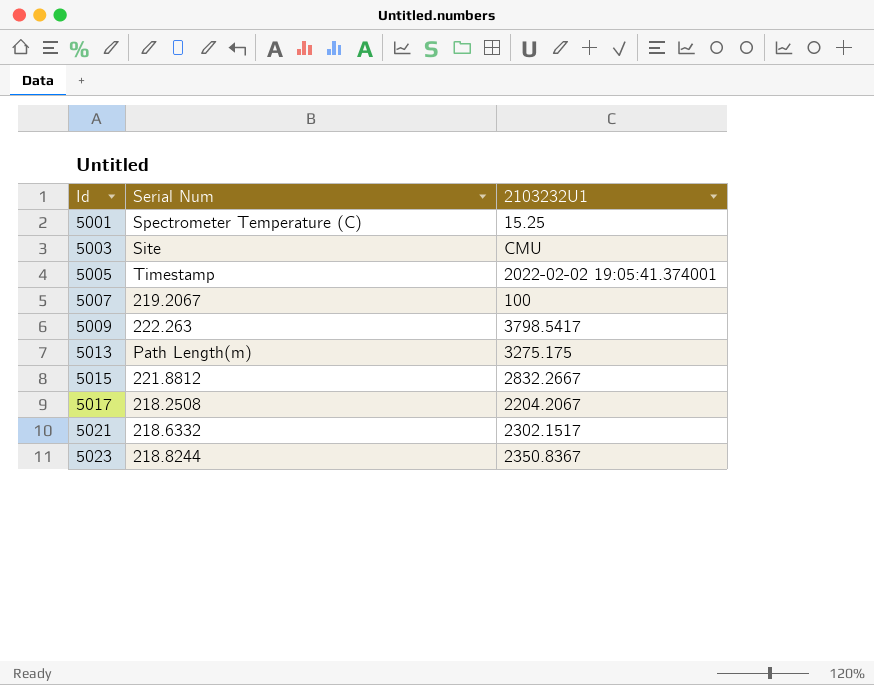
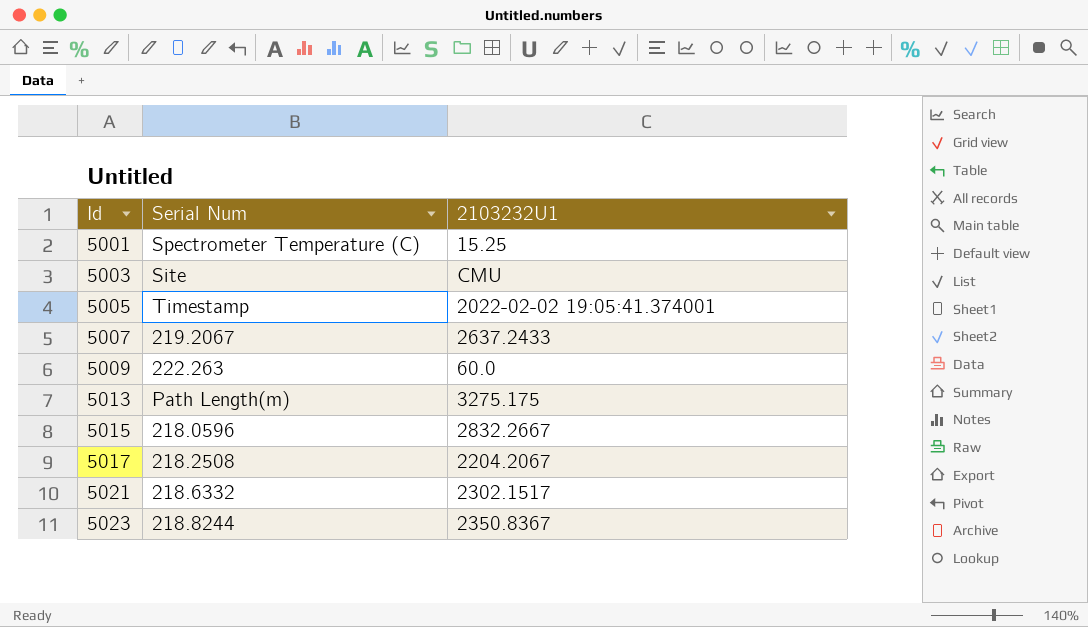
5007 | 2103232U1: 100 -> 2637.2433
5009 | 2103232U1: 3798.5417 -> 60.0
5015 | Serial Num: 221.8812 -> 218.0596

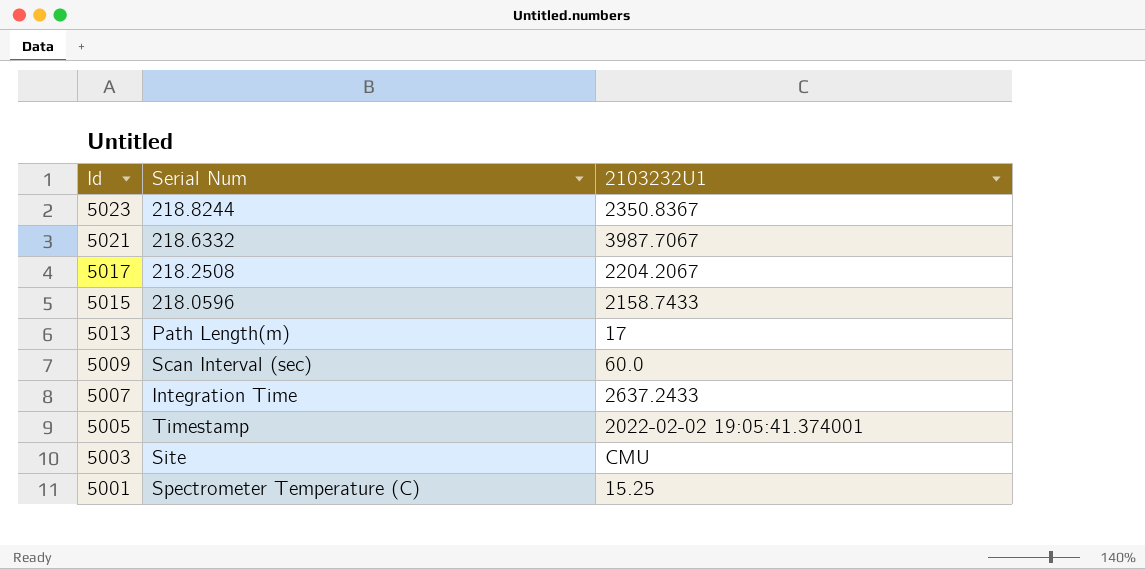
row order: Id ascending -> Id descending
5021 | 2103232U1: 2302.1517 -> 3987.7067
5015 | 2103232U1: 2832.2667 -> 2158.7433
5013 | 2103232U1: 3275.175 -> 17
5009 | Serial Num: 222.263 -> Scan Interval (sec)
5007 | Serial Num: 219.2067 -> Integration Time

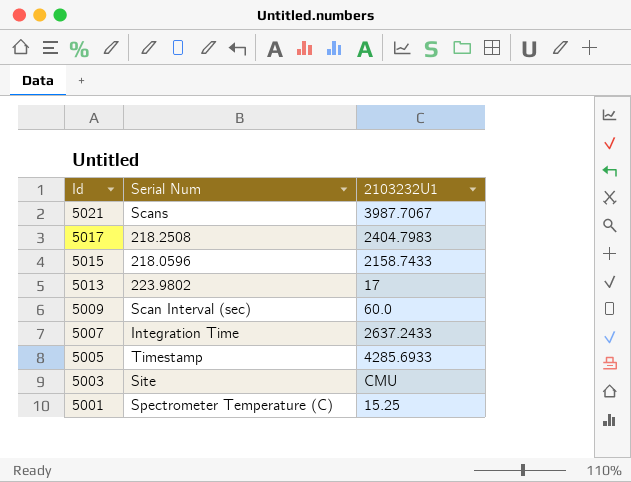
row 5023: 218.8244 | 2350.8367 -> none
5021 | Serial Num: 218.6332 -> Scans
5017 | 2103232U1: 2204.2067 -> 2404.7983
5013 | Serial Num: Path Length(m) -> 223.9802
5005 | 2103232U1: 2022-02-02 19:05:41.374001 -> 4285.6933

